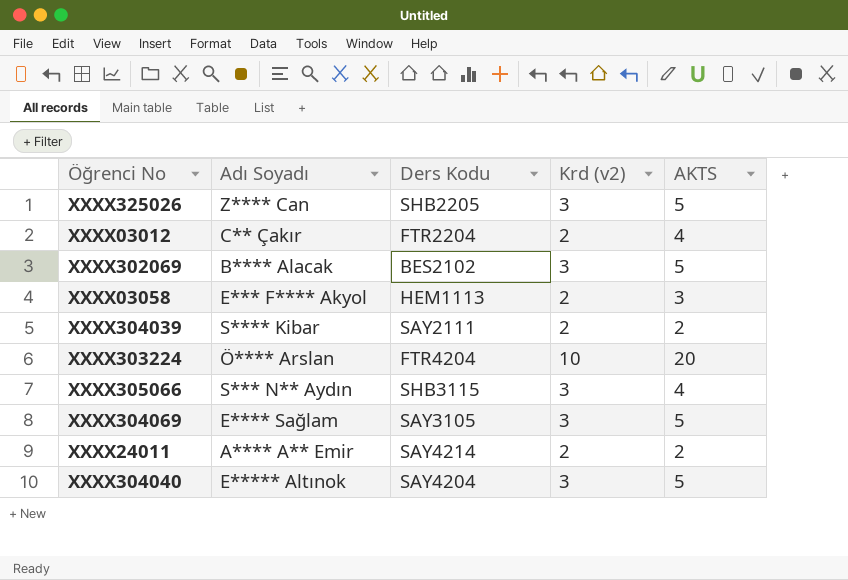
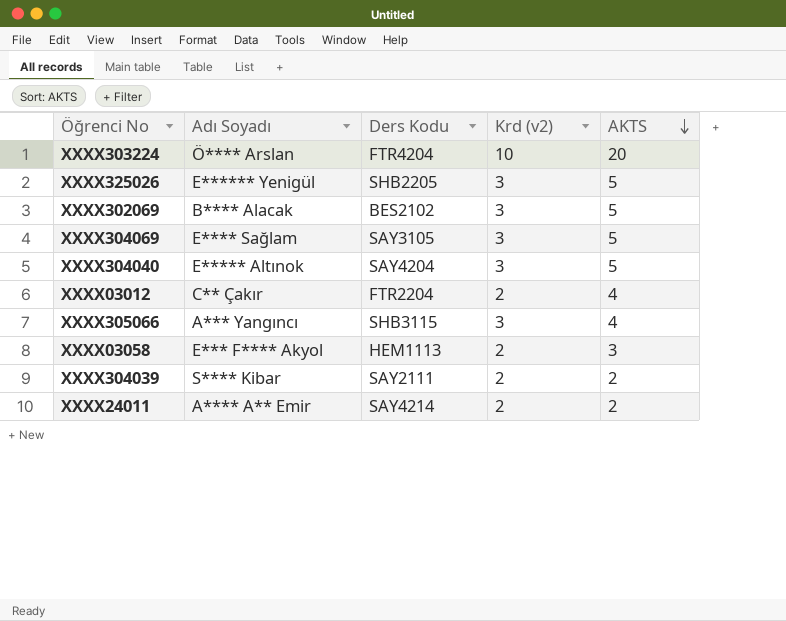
row order: none -> AKTS descending
XXXX325026 | Adı Soyadı: Z**** Can -> E****** Yenigül
XXXX305066 | Adı Soyadı: S*** N** Aydın -> A*** Yangıncı

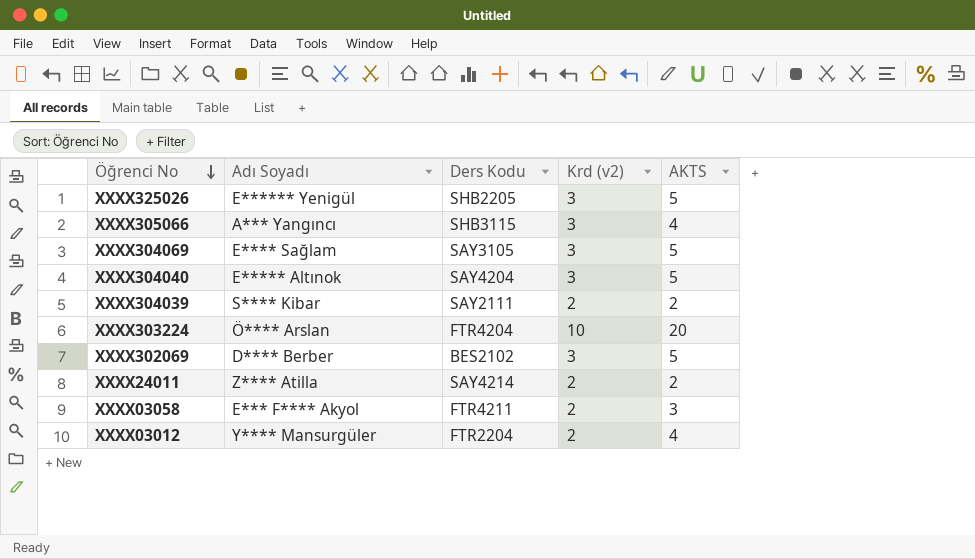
row order: AKTS descending -> Öğrenci No descending
XXXX302069 | Adı Soyadı: B**** Alacak -> D**** Berber
XXXX24011 | Adı Soyadı: A**** A** Emir -> Z**** Atilla
XXXX03058 | Ders Kodu: HEM1113 -> FTR4211
XXXX03012 | Adı Soyadı: C** Çakır -> Y**** Mansurgüler

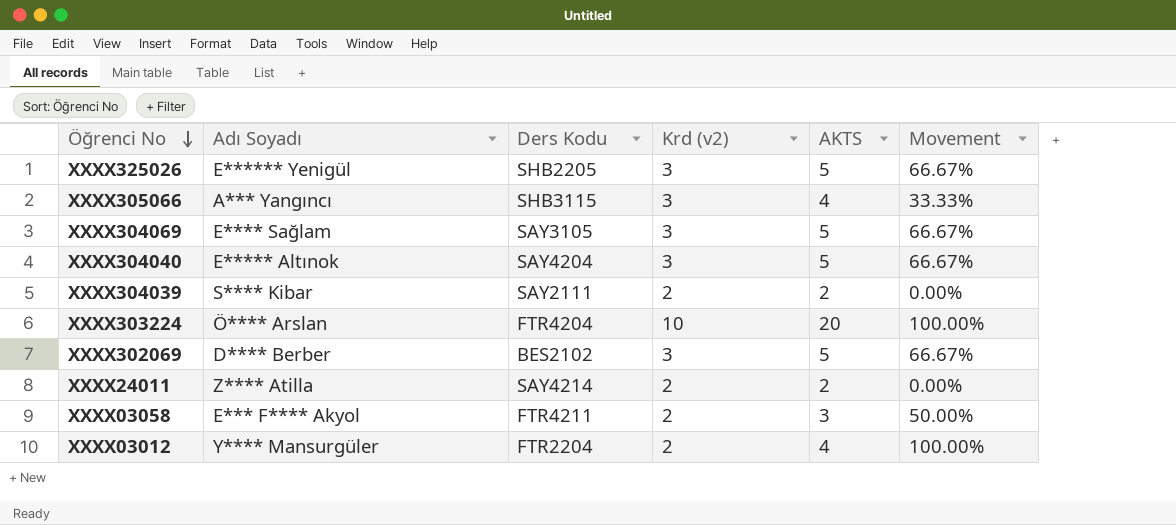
column Movement | formula: none -> ([AKTS] - [Krd (v2)]) / [Krd (v2)]

